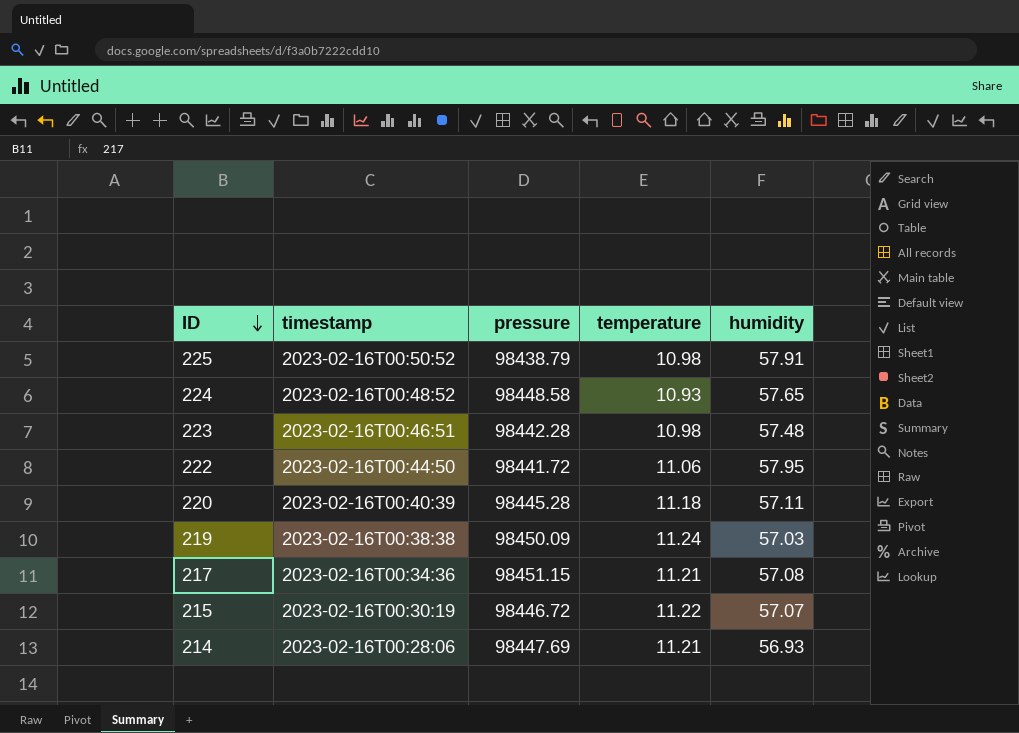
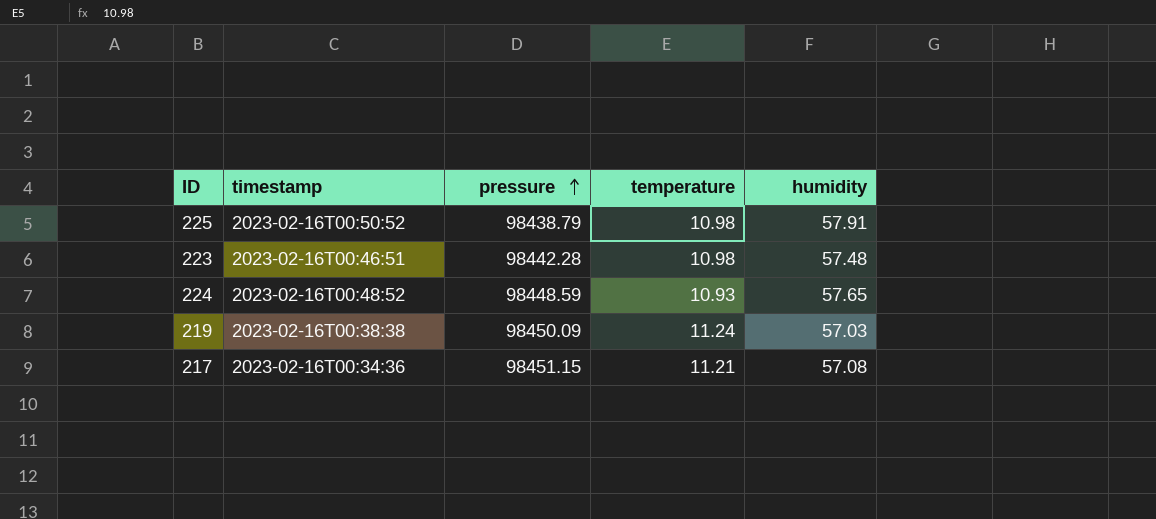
row order: ID descending -> pressure ascending
row 222: 2023-02-16T00:44:50 | 98441.72 | 11.06 | 57.95 -> none
row 220: 2023-02-16T00:40:39 | 98445.28 | 11.18 | 57.11 -> none
row 215: 2023-02-16T00:30:19 | 98446.72 | 11.22 | 57.07 -> none
row 214: 2023-02-16T00:28:06 | 98447.69 | 11.21 | 56.93 -> none
224 | pressure: 98448.58 -> 98448.59

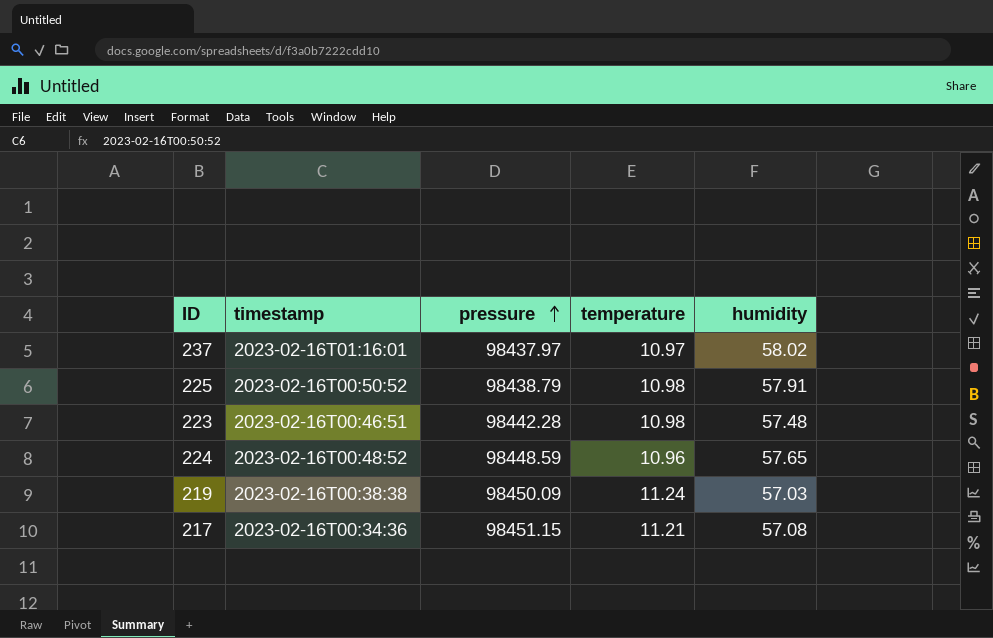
row 237: none -> 2023-02-16T01:16:01 | 98437.97 | 10.97 | 58.02
224 | temperature: 10.93 -> 10.96

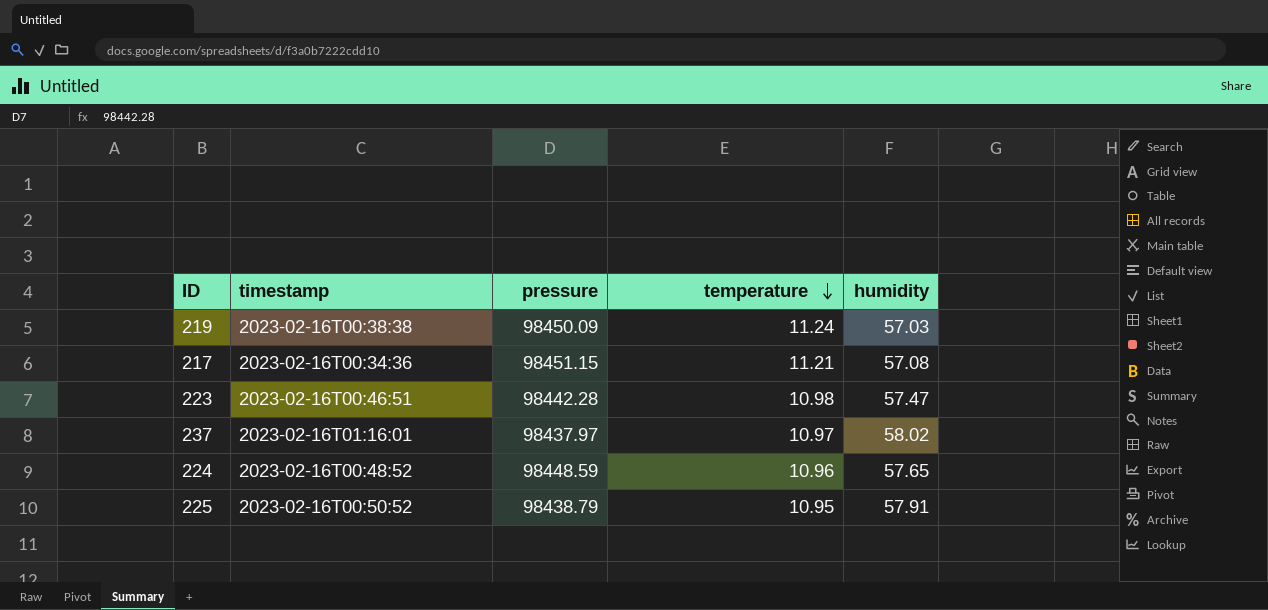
row order: pressure ascending -> temperature descending
223 | humidity: 57.48 -> 57.47
225 | temperature: 10.98 -> 10.95

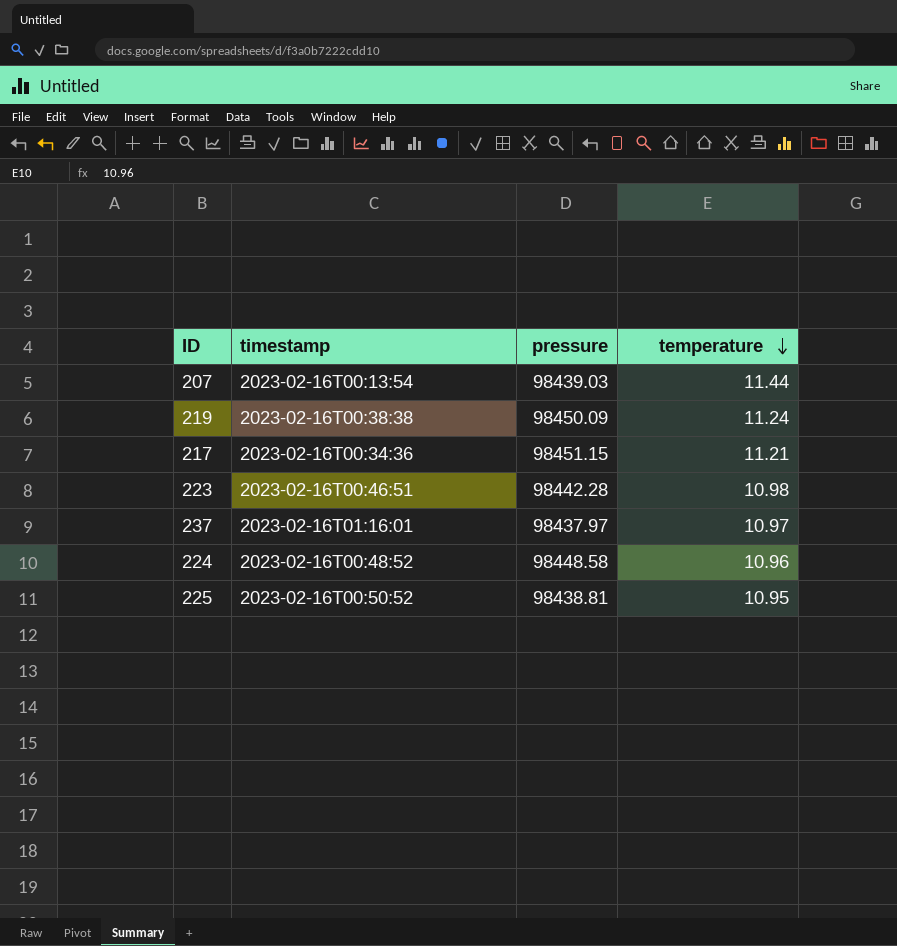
column humidity | position: 5 -> none
row 207: none -> 2023-02-16T00:13:54 | 98439.03 | 11.44
224 | pressure: 98448.59 -> 98448.58
225 | pressure: 98438.79 -> 98438.81

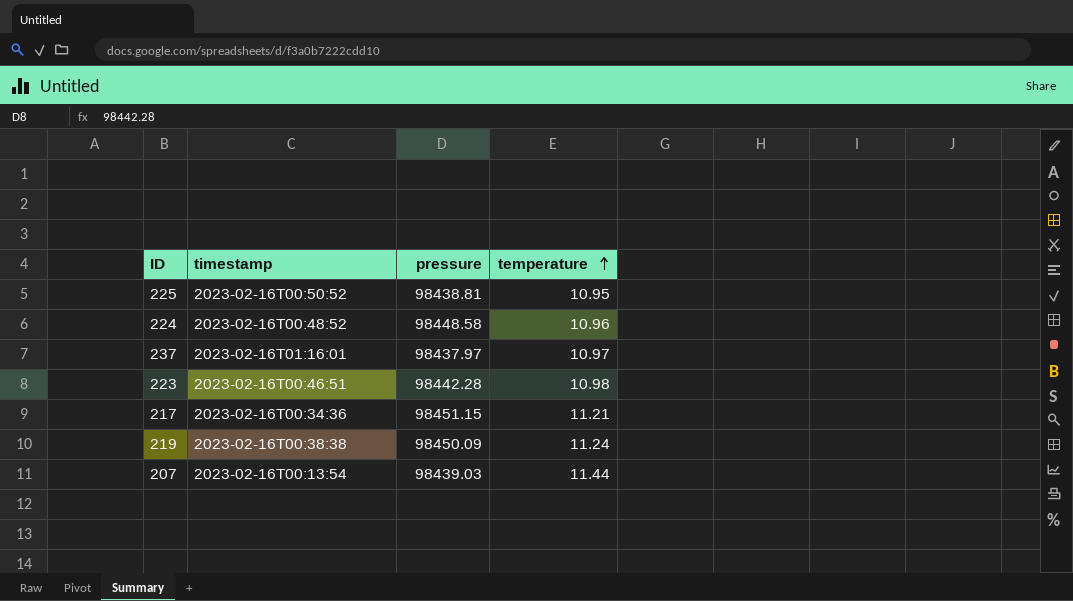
row order: temperature descending -> temperature ascending

